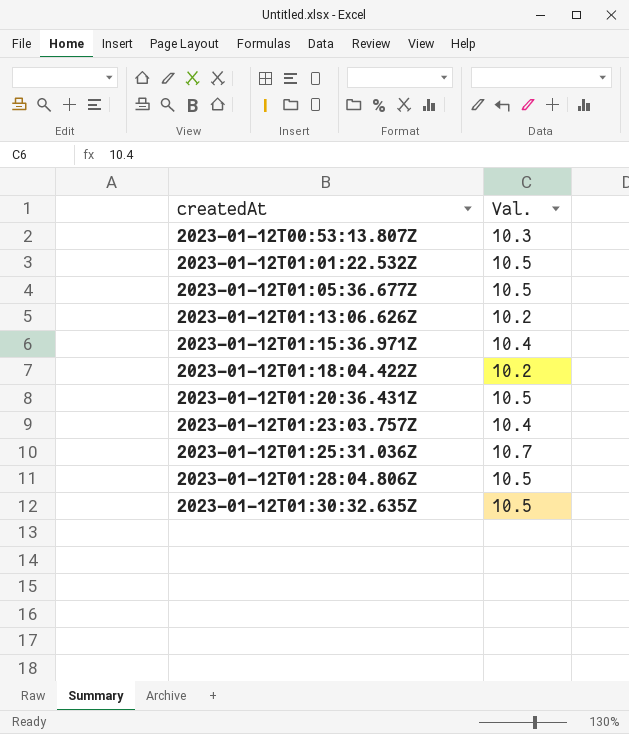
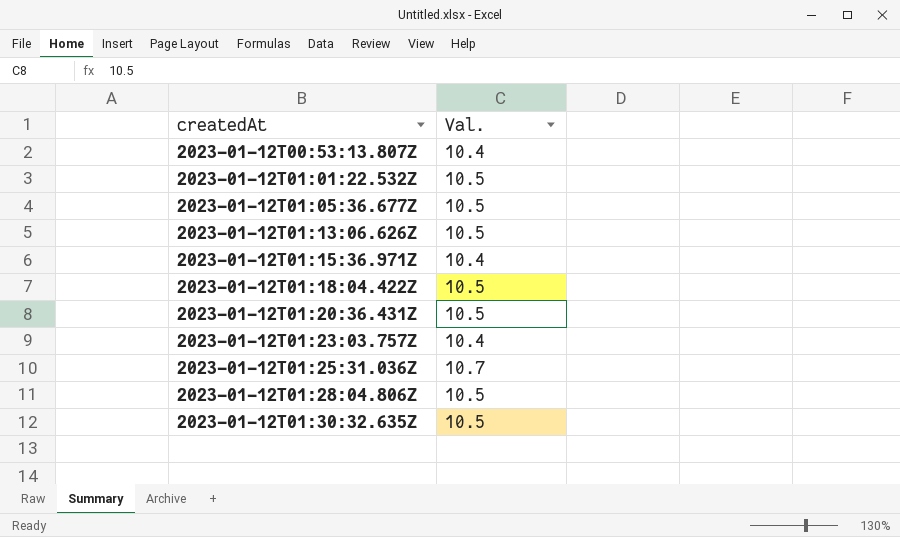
2023-01-12T00:53:13.807Z | Val.: 10.3 -> 10.4
2023-01-12T01:13:06.626Z | Val.: 10.2 -> 10.5
2023-01-12T01:18:04.422Z | Val.: 10.2 -> 10.5

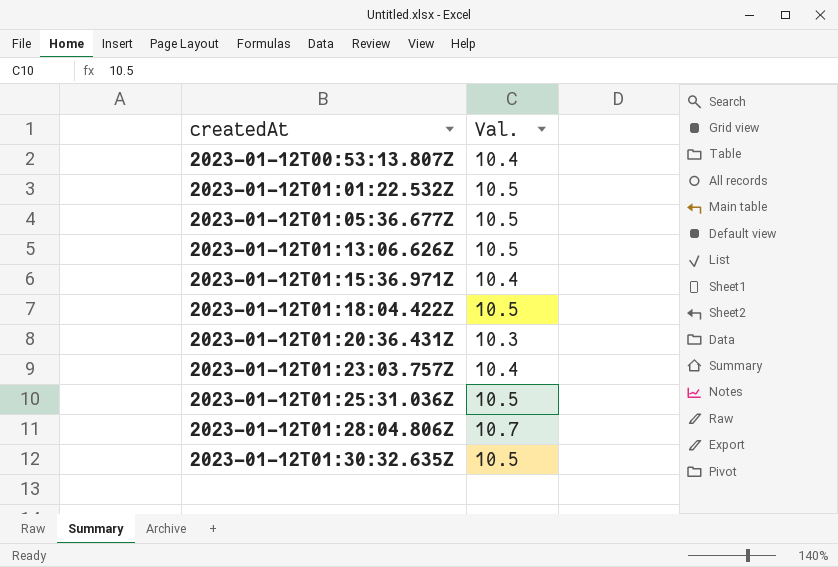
2023-01-12T01:20:36.431Z | Val.: 10.5 -> 10.3
2023-01-12T01:25:31.036Z | Val.: 10.7 -> 10.5
2023-01-12T01:28:04.806Z | Val.: 10.5 -> 10.7

